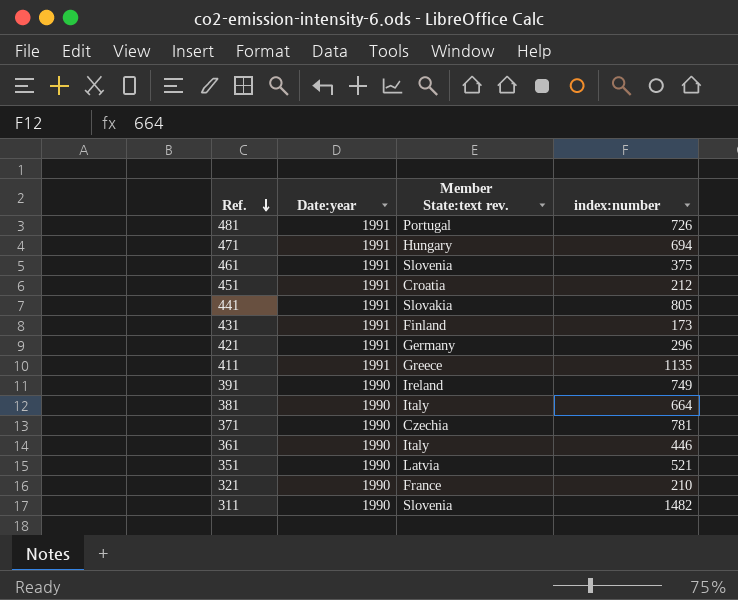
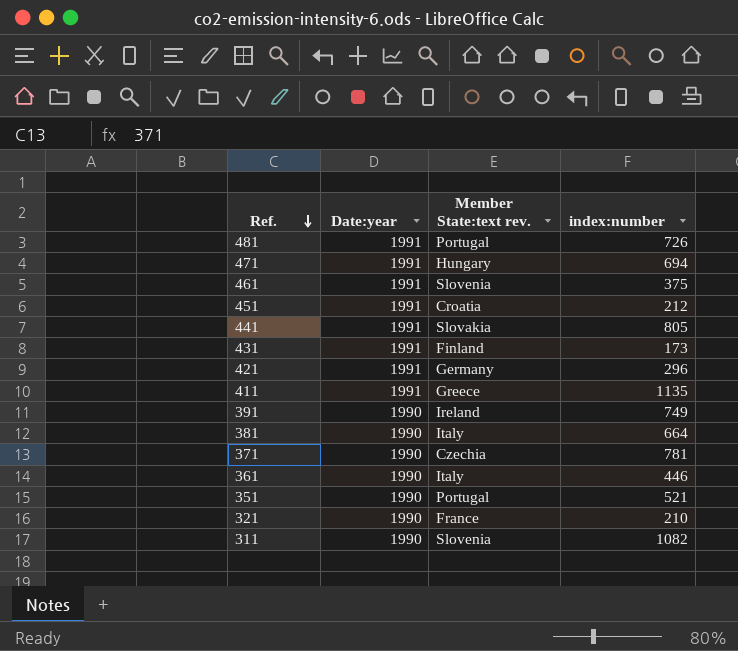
351 | Member State:text rev.: Latvia -> Portugal
311 | index:number: 1482 -> 1082

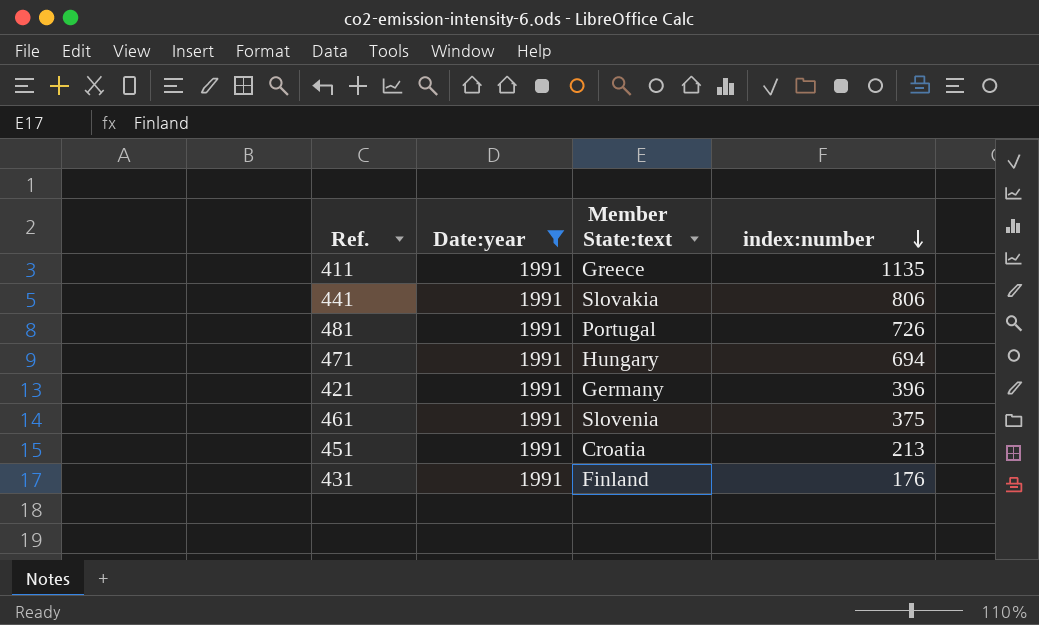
filter: none -> Date:year = 1991
row order: Ref. descending -> index:number descending
column name: Member State:text rev. -> Member State:text
441 | index:number: 805 -> 806
421 | index:number: 296 -> 396
451 | index:number: 212 -> 213
431 | index:number: 173 -> 176

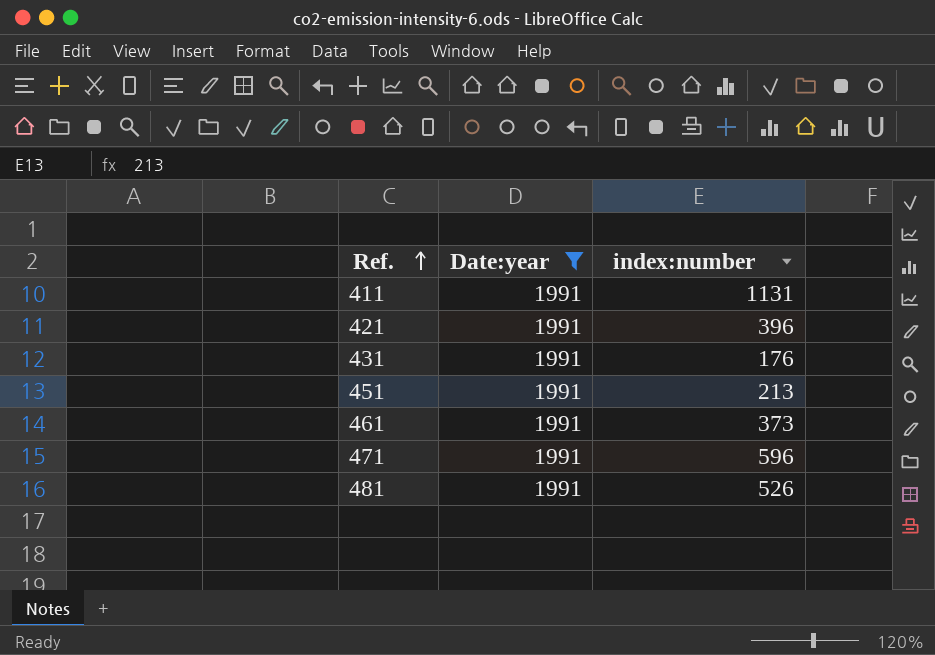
row order: index:number descending -> Ref. ascending
column Member State:text | position: 3 -> none
row 441: 1991 | Slovakia | 806 -> none
411 | index:number: 1135 -> 1131
461 | index:number: 375 -> 373
471 | index:number: 694 -> 596
481 | index:number: 726 -> 526

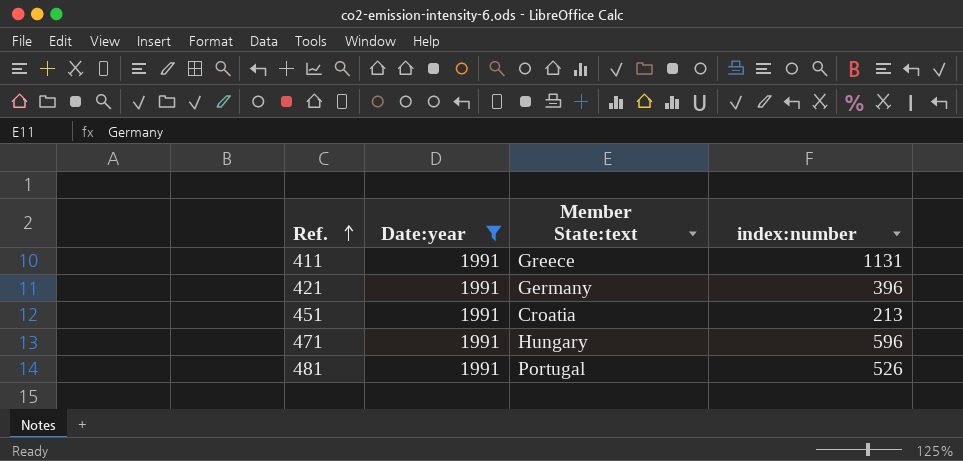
column Member State:text | position: none -> 3
row 431: 1991 | 176 -> none
row 461: 1991 | 373 -> none

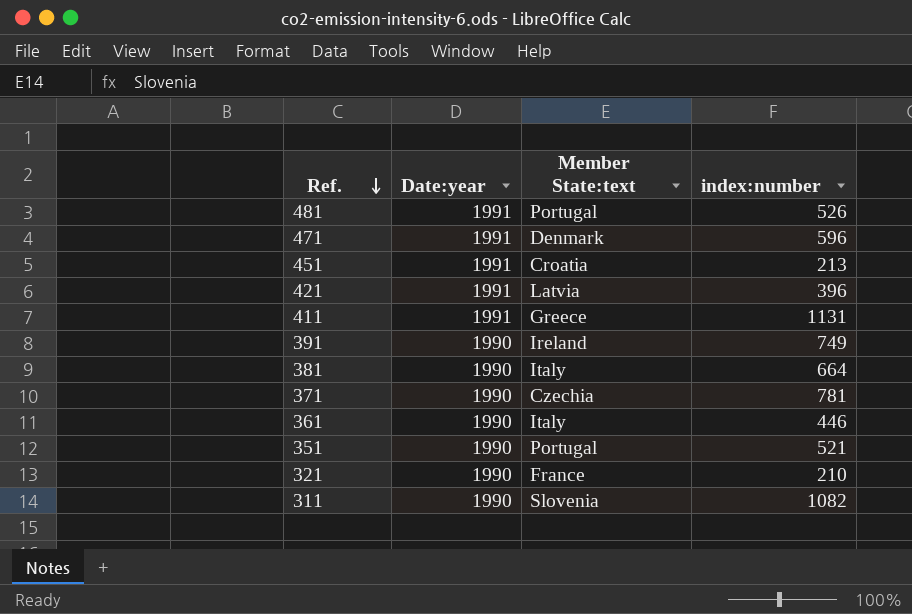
filter: Date:year = 1991 -> none
row order: Ref. ascending -> Ref. descending
471 | Member State:text: Hungary -> Denmark
421 | Member State:text: Germany -> Latvia

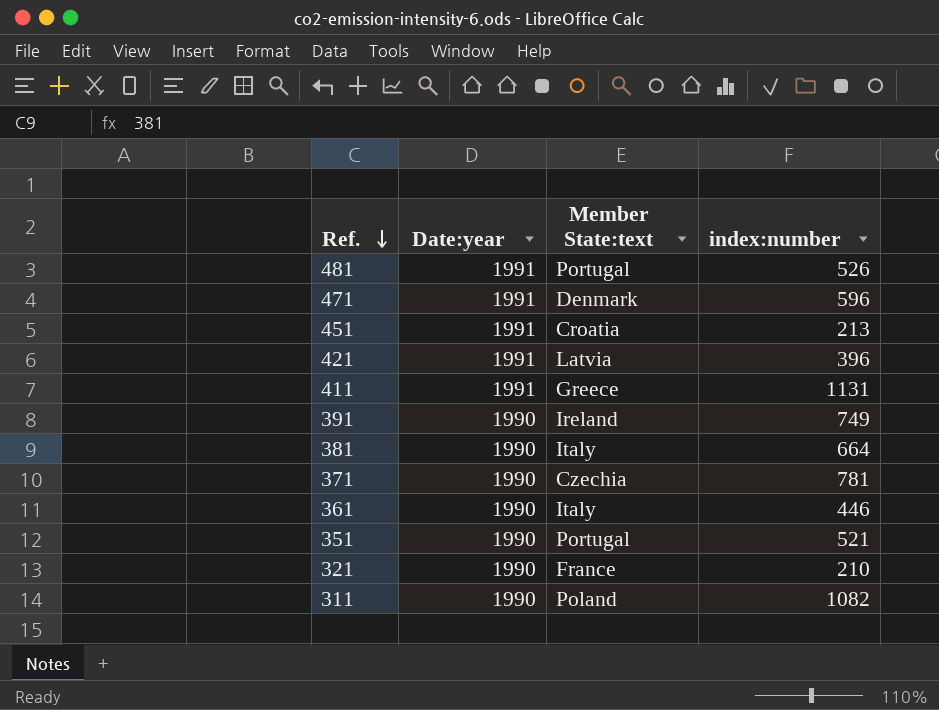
311 | Member State:text: Slovenia -> Poland

